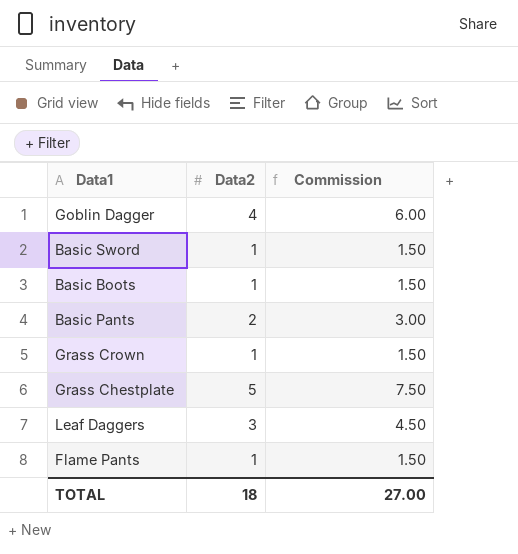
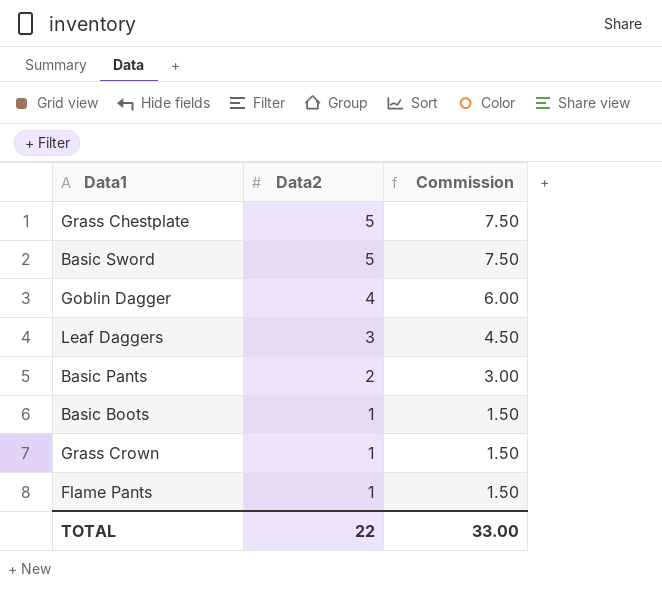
row order: none -> Data2 descending
Basic Sword | Data2: 1 -> 5
Basic Sword | Commission: 1.50 -> 7.50
TOTAL | Data2: 18 -> 22
TOTAL | Commission: 27.00 -> 33.00

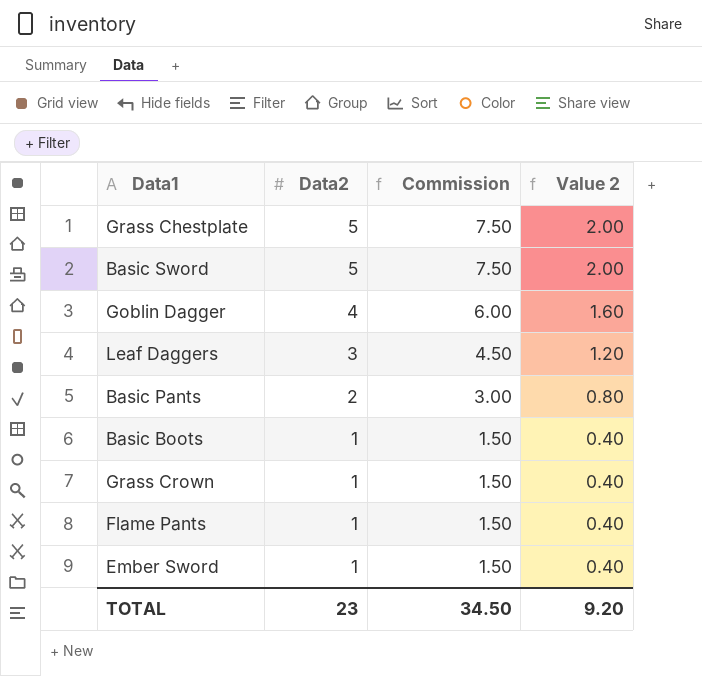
column Value 2 | formula: none -> [Data2] * 0.4
row Ember Sword: none -> 1 | 1.50 | 0.40
TOTAL | Data2: 22 -> 23
TOTAL | Commission: 33.00 -> 34.50

